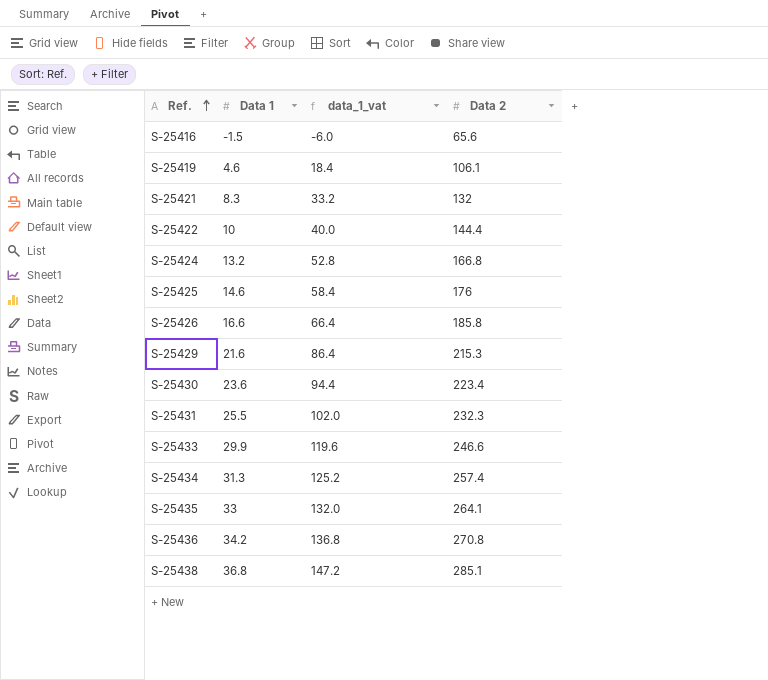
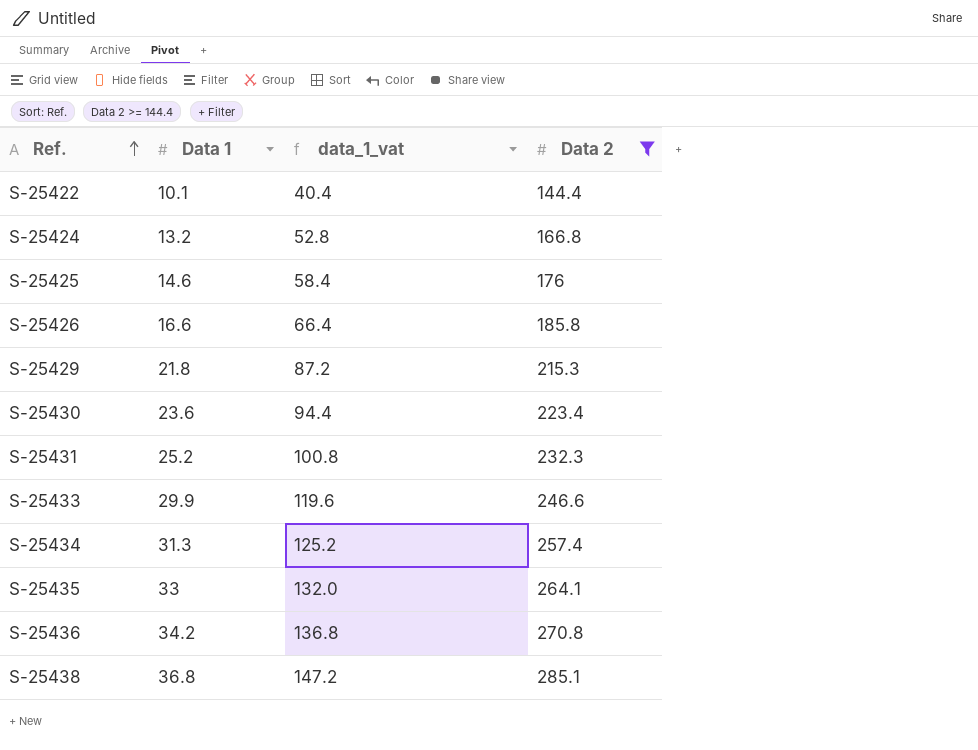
filter: none -> Data 2 >= 144.4
S-25422 | Data 1: 10 -> 10.1
S-25422 | data_1_vat: 40.0 -> 40.4
S-25429 | Data 1: 21.6 -> 21.8
S-25429 | data_1_vat: 86.4 -> 87.2
S-25431 | Data 1: 25.5 -> 25.2
S-25431 | data_1_vat: 102.0 -> 100.8

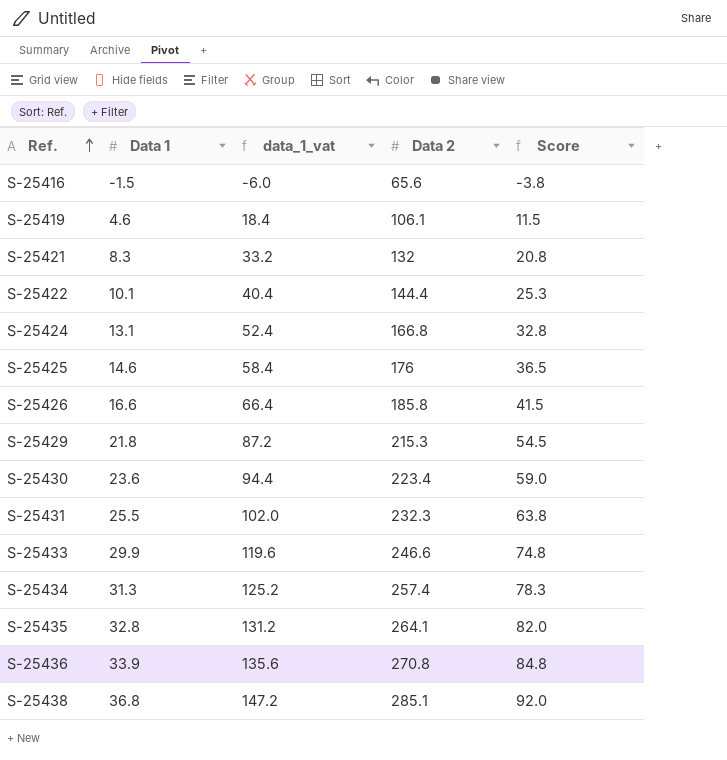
filter: Data 2 >= 144.4 -> none
column Score | formula: none -> [Data 1] * 2.5
S-25424 | Data 1: 13.2 -> 13.1
S-25424 | data_1_vat: 52.8 -> 52.4
S-25431 | Data 1: 25.2 -> 25.5
S-25431 | data_1_vat: 100.8 -> 102.0
S-25435 | Data 1: 33 -> 32.8
S-25435 | data_1_vat: 132.0 -> 131.2
S-25436 | Data 1: 34.2 -> 33.9
S-25436 | data_1_vat: 136.8 -> 135.6

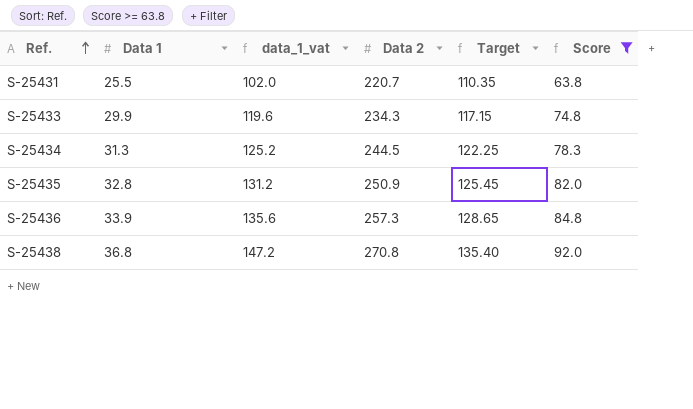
filter: none -> Score >= 63.8
column Target | formula: none -> [Data 2] * 0.5
S-25431 | Data 2: 232.3 -> 220.7
S-25433 | Data 2: 246.6 -> 234.3
S-25434 | Data 2: 257.4 -> 244.5
S-25435 | Data 2: 264.1 -> 250.9
S-25436 | Data 2: 270.8 -> 257.3
S-25438 | Data 2: 285.1 -> 270.8

